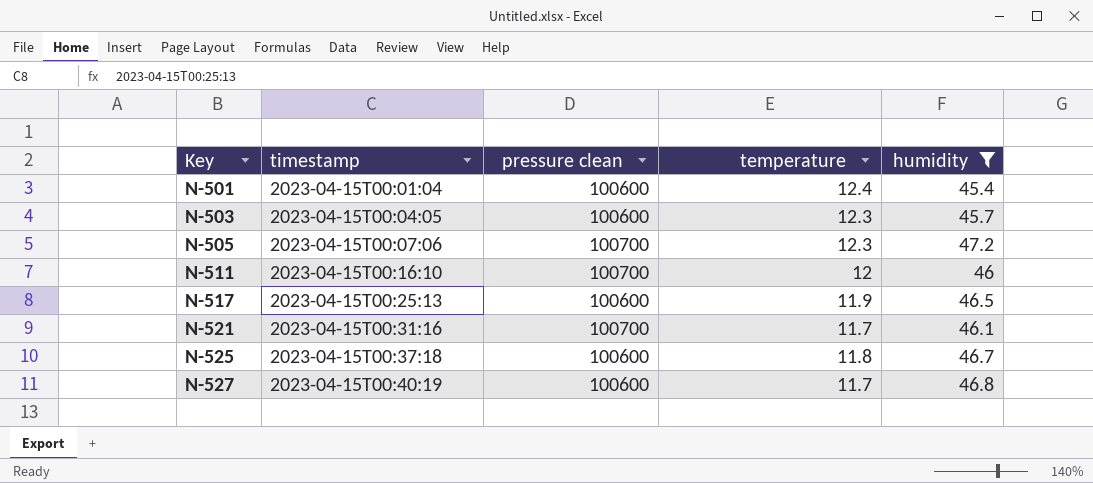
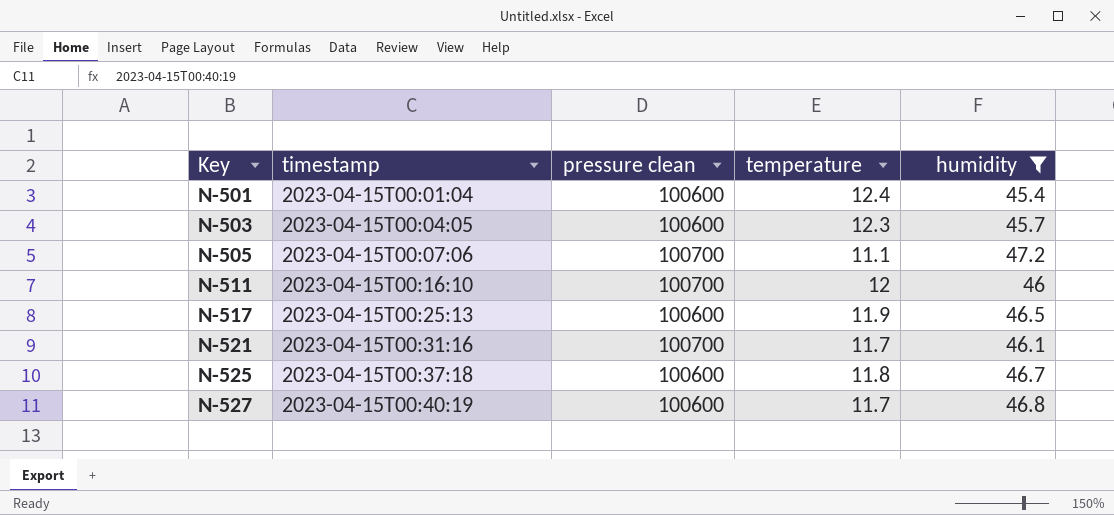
N-505 | temperature: 12.3 -> 11.1

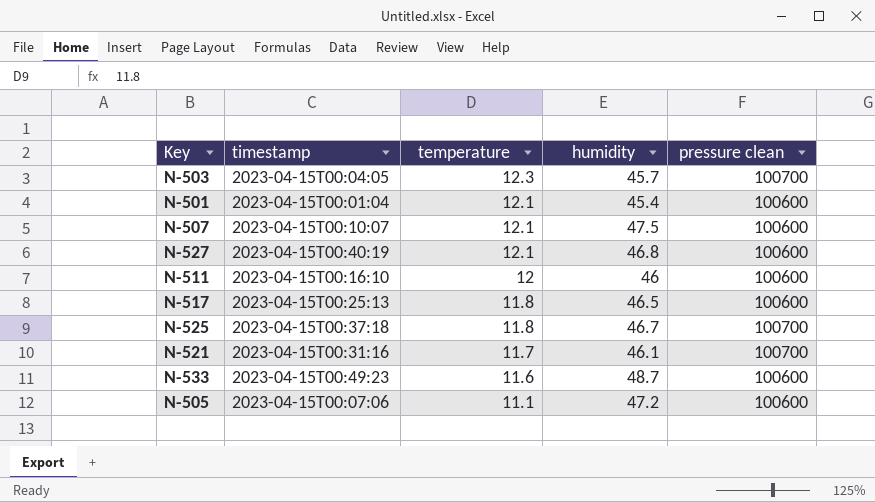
filter: humidity <= 47.2 -> none
row order: Key ascending -> temperature descending
column pressure clean | position: 3 -> 5
N-503 | pressure clean: 100600 -> 100700
N-501 | temperature: 12.4 -> 12.1
N-527 | temperature: 11.7 -> 12.1
N-511 | pressure clean: 100700 -> 100600
N-517 | temperature: 11.9 -> 11.8
N-525 | pressure clean: 100600 -> 100700
N-505 | pressure clean: 100700 -> 100600

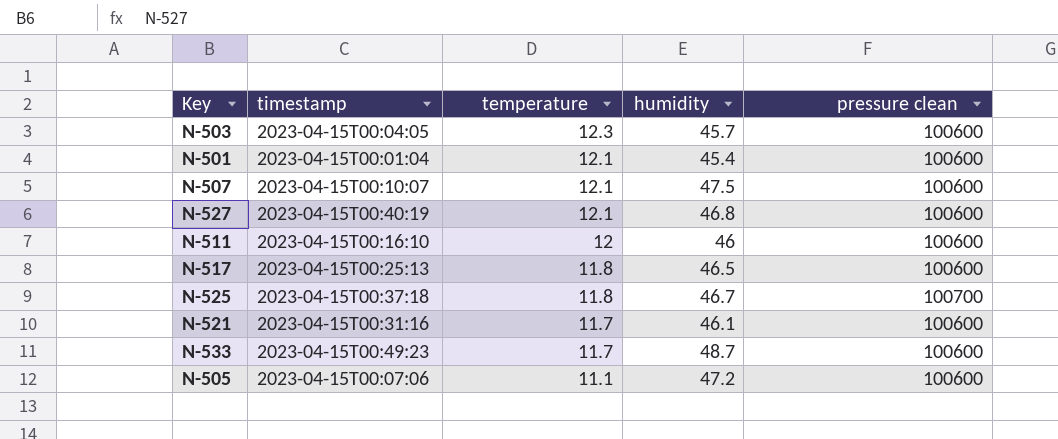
N-503 | pressure clean: 100700 -> 100600
N-521 | pressure clean: 100700 -> 100600
N-533 | temperature: 11.6 -> 11.7

